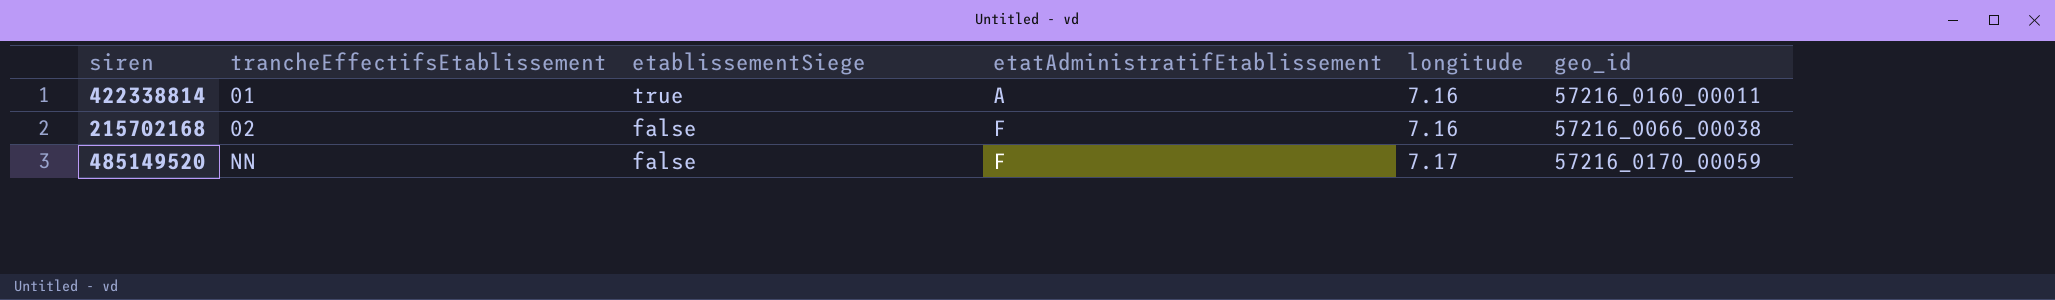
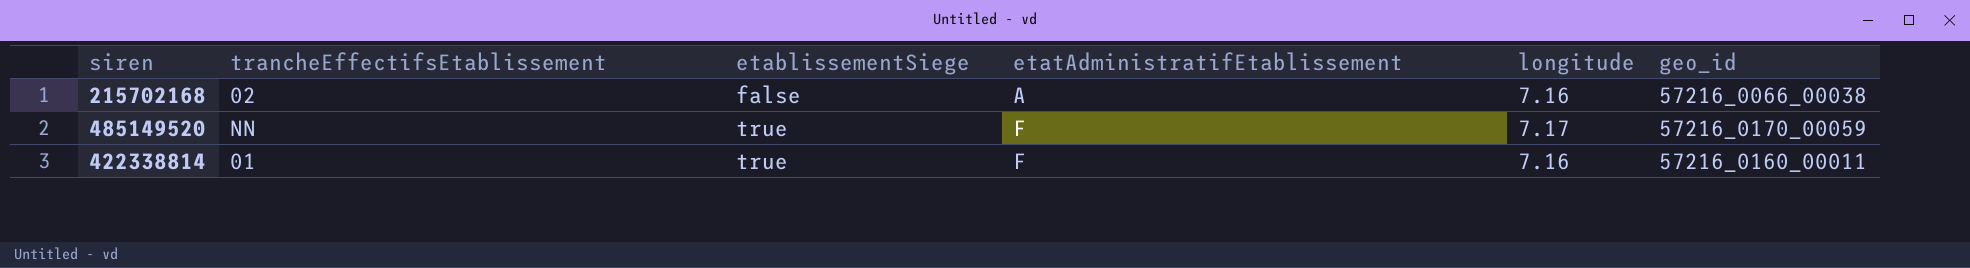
row order: trancheEffectifsEtablissement ascending -> etablissementSiege ascending
215702168 | etatAdministratifEtablissement: F -> A
485149520 | etablissementSiege: false -> true
422338814 | etatAdministratifEtablissement: A -> F

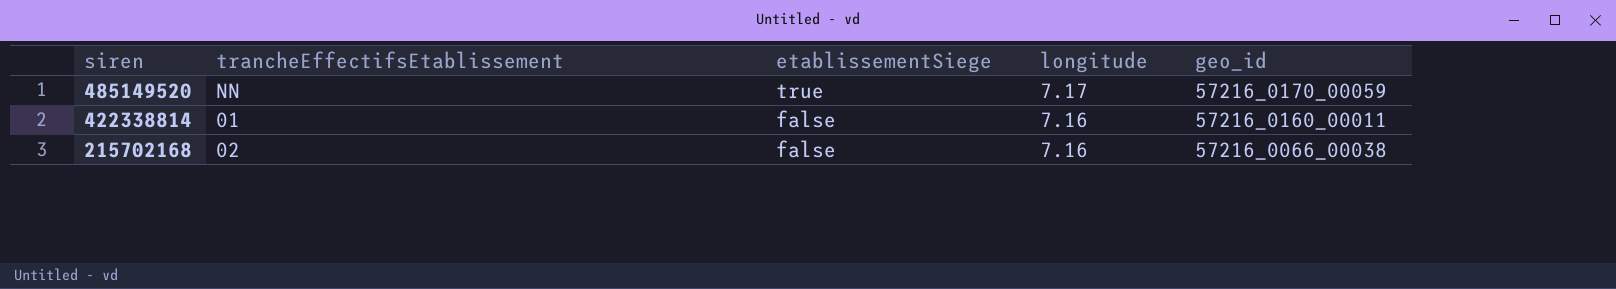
row order: etablissementSiege ascending -> siren descending
column etatAdministratifEtablissement | position: 4 -> none
422338814 | etablissementSiege: true -> false

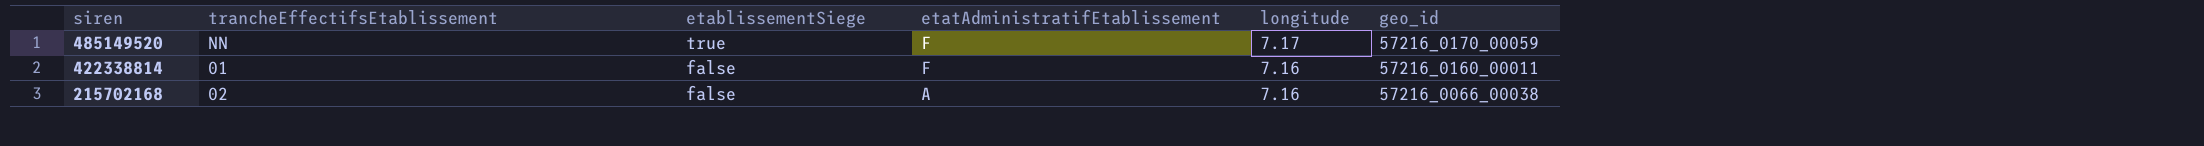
column etatAdministratifEtablissement | position: none -> 4

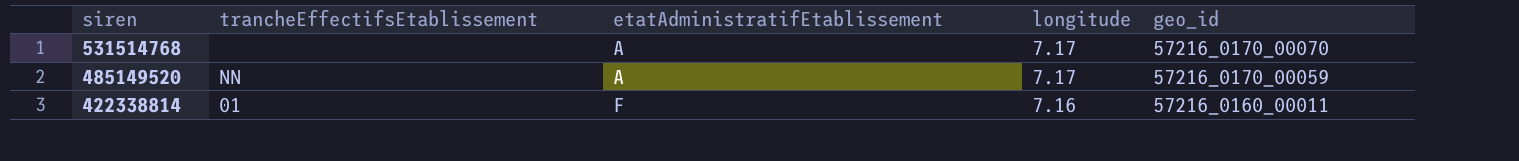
column etablissementSiege | position: 3 -> none
row 215702168: 02 | false | A | 7.16 | 57216_0066_00038 -> none
row 531514768: none -> none | A | 7.17 | 57216_0170_00070
485149520 | etatAdministratifEtablissement: F -> A

